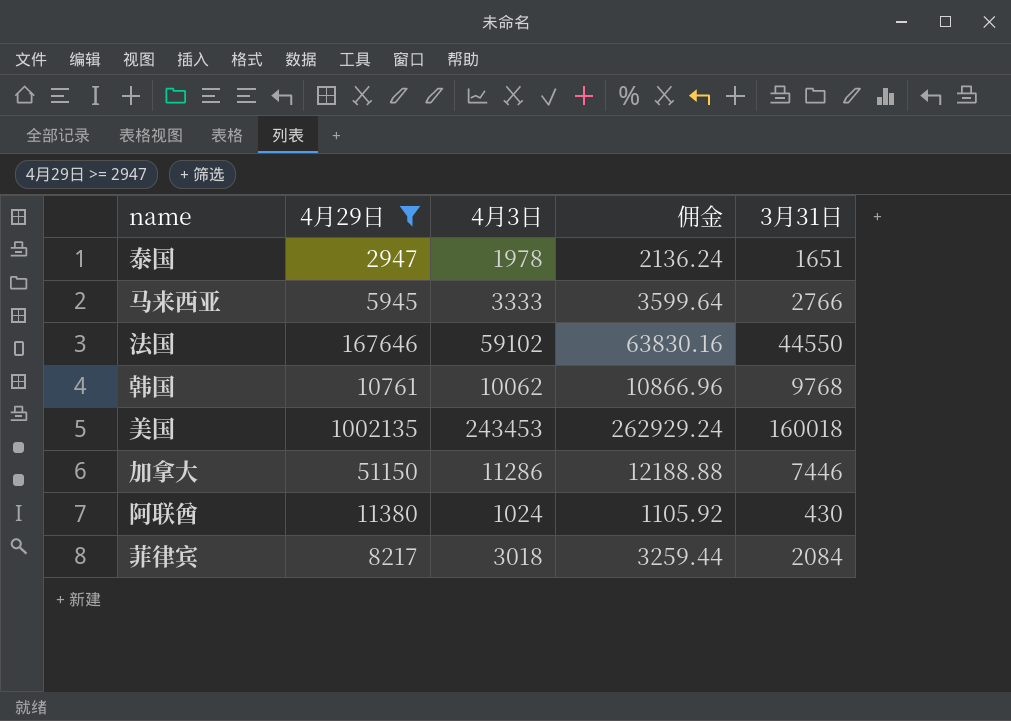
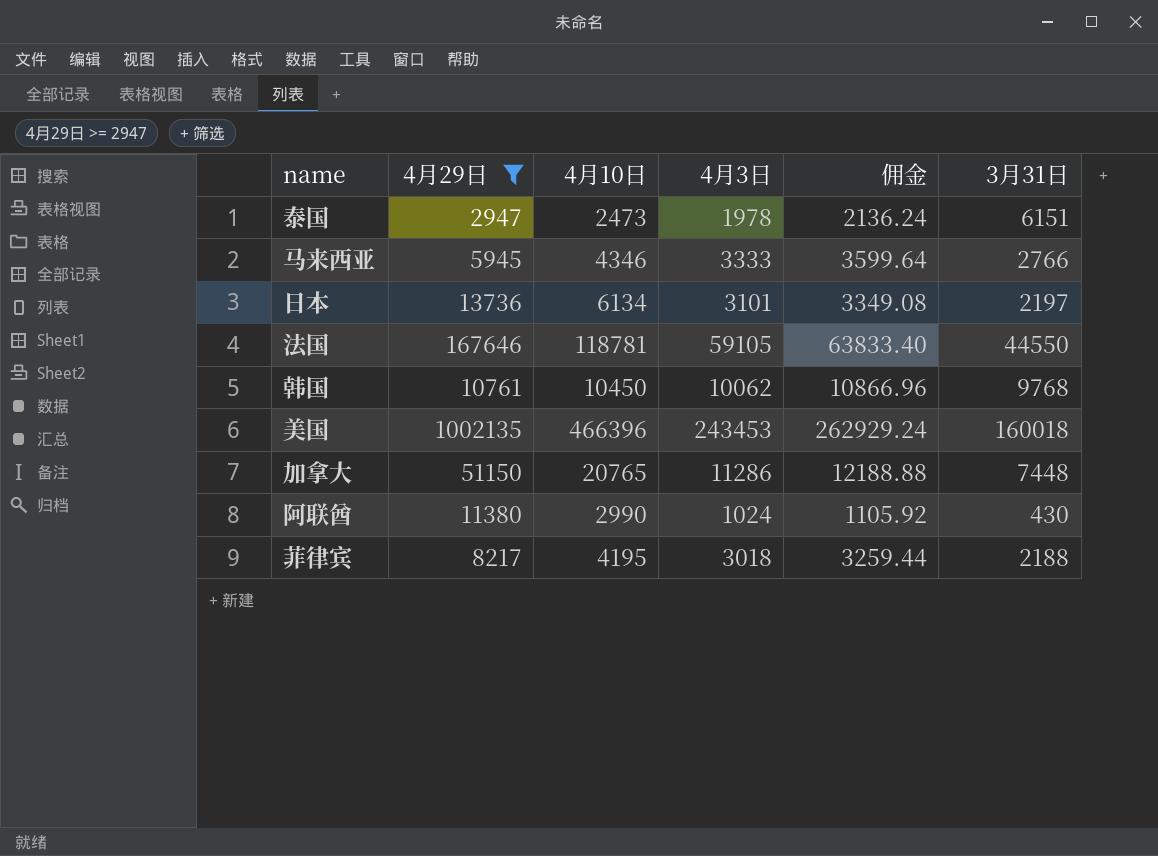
column 4月10日 | position: none -> 3
泰国 | 3月31日: 1651 -> 6151
row 日本: none -> 13736 | 6134 | 3101 | 3349.08 | 2197
法国 | 4月3日: 59102 -> 59105
法国 | 佣金: 63830.16 -> 63833.40
加拿大 | 3月31日: 7446 -> 7448
菲律宾 | 3月31日: 2084 -> 2188

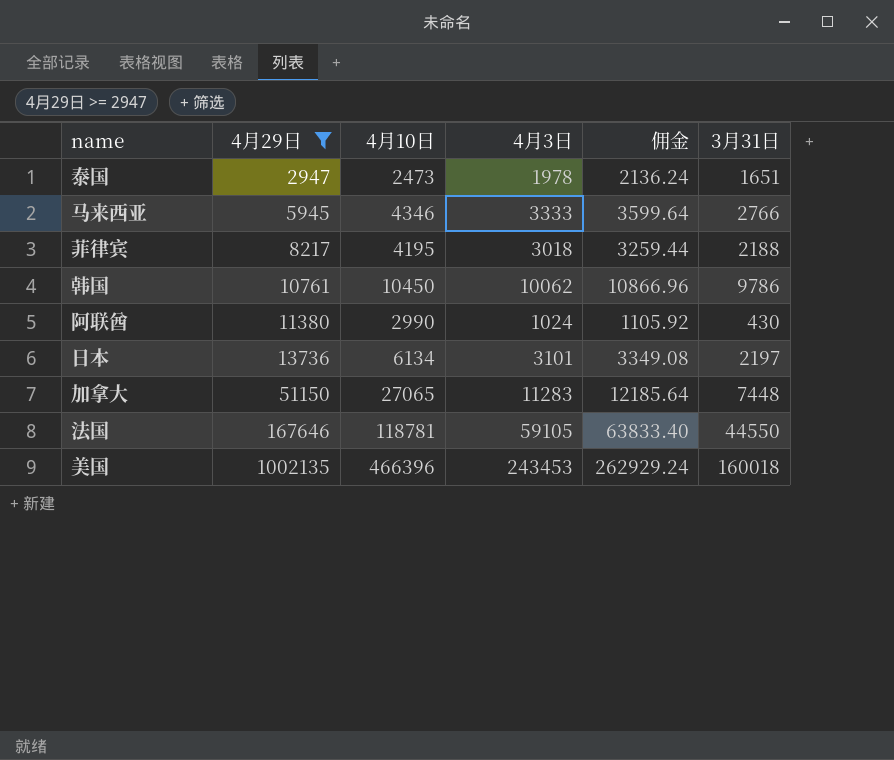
row order: none -> 4月29日 ascending
泰国 | 3月31日: 6151 -> 1651
韩国 | 3月31日: 9768 -> 9786
加拿大 | 4月10日: 20765 -> 27065
加拿大 | 4月3日: 11286 -> 11283
加拿大 | 佣金: 12188.88 -> 12185.64

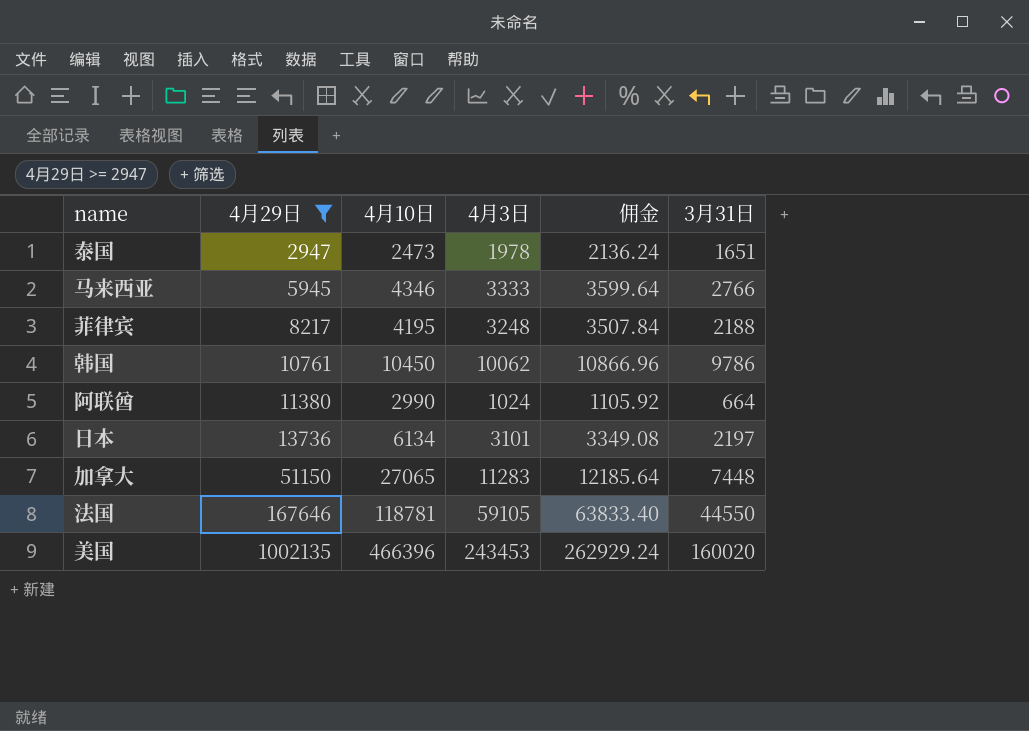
菲律宾 | 4月3日: 3018 -> 3248
菲律宾 | 佣金: 3259.44 -> 3507.84
阿联酋 | 3月31日: 430 -> 664
美国 | 3月31日: 160018 -> 160020

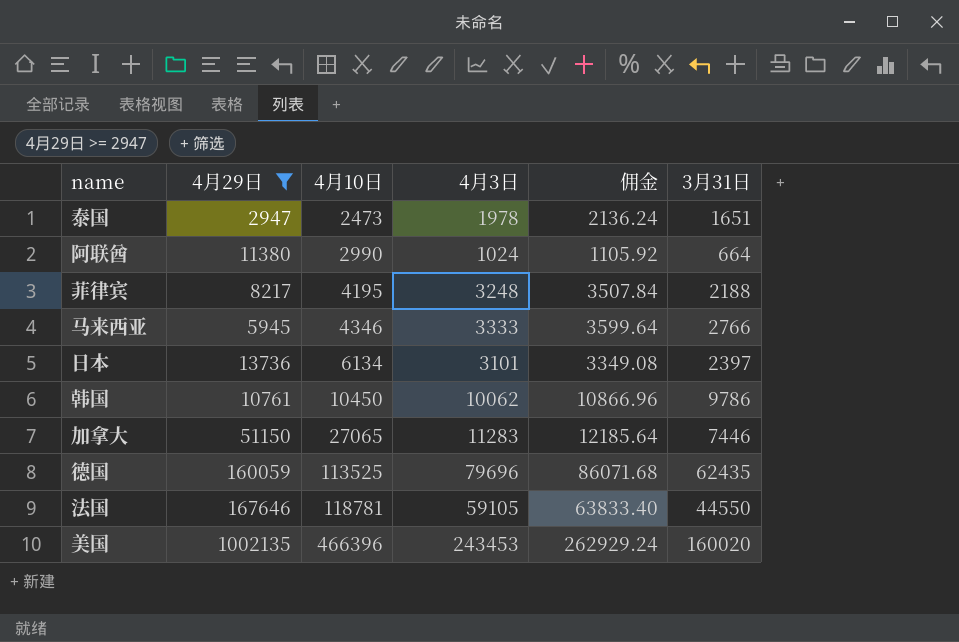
row order: 4月29日 ascending -> 4月10日 ascending
日本 | 3月31日: 2197 -> 2397
加拿大 | 3月31日: 7448 -> 7446
row 德国: none -> 160059 | 113525 | 79696 | 86071.68 | 62435

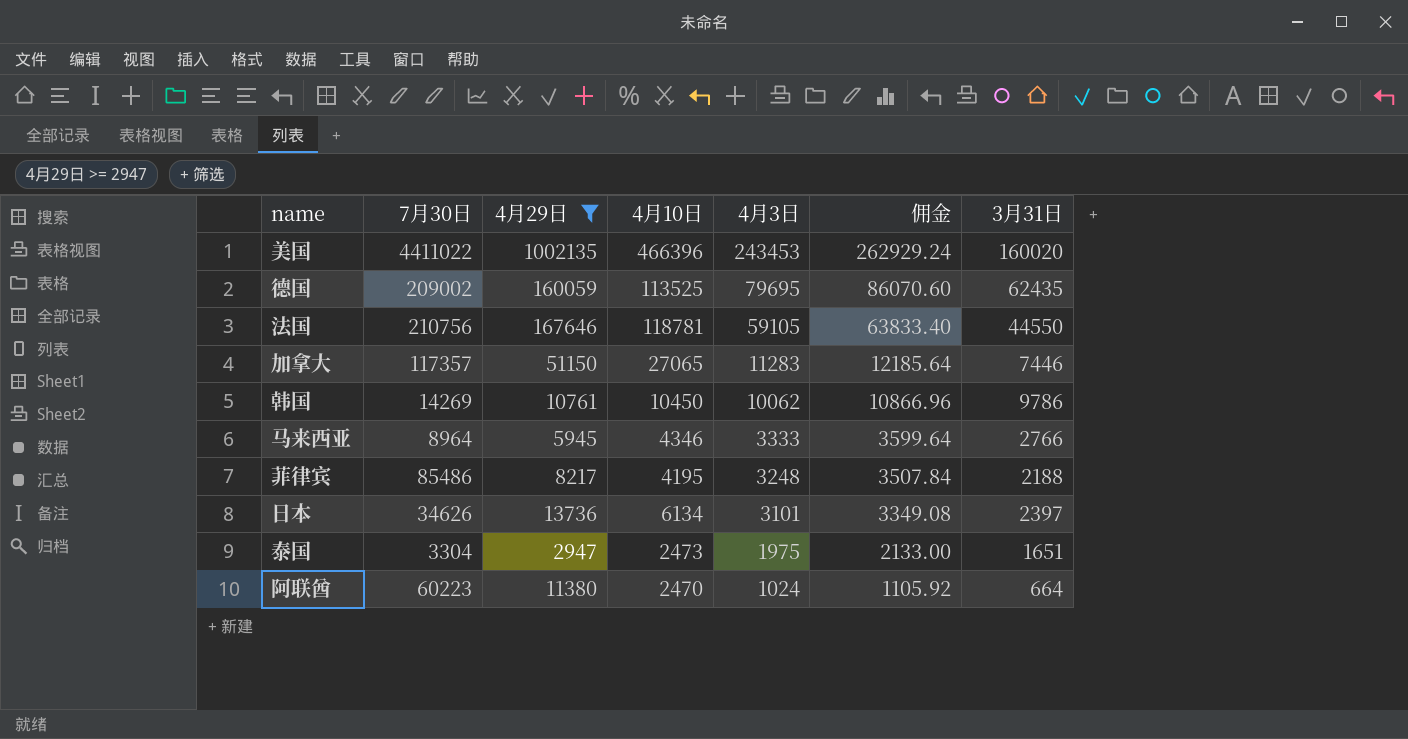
row order: 4月10日 ascending -> 4月3日 descending
column 7月30日 | position: none -> 2
德国 | 4月3日: 79696 -> 79695
德国 | 佣金: 86071.68 -> 86070.60
泰国 | 4月3日: 1978 -> 1975
泰国 | 佣金: 2136.24 -> 2133.00
阿联酋 | 4月10日: 2990 -> 2470

